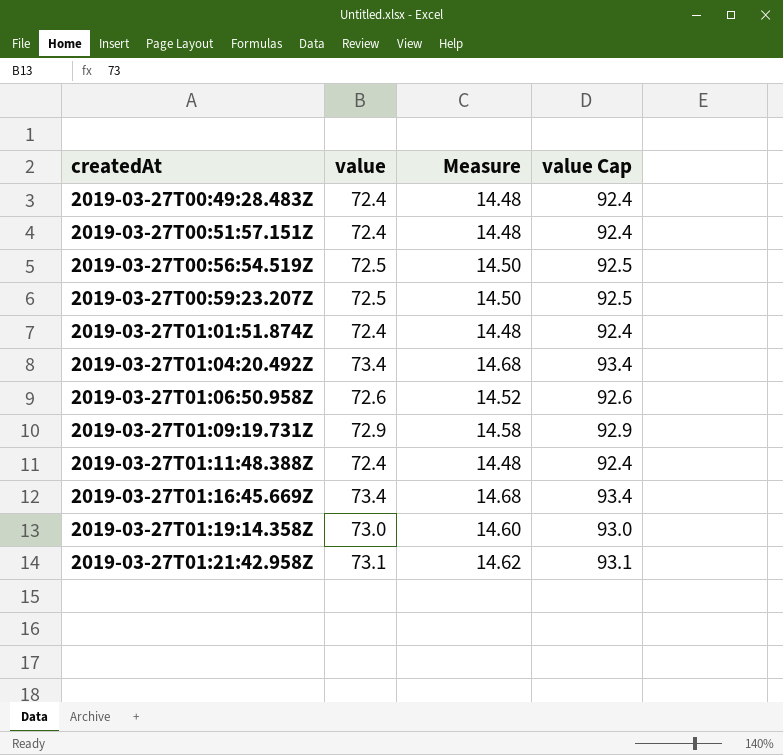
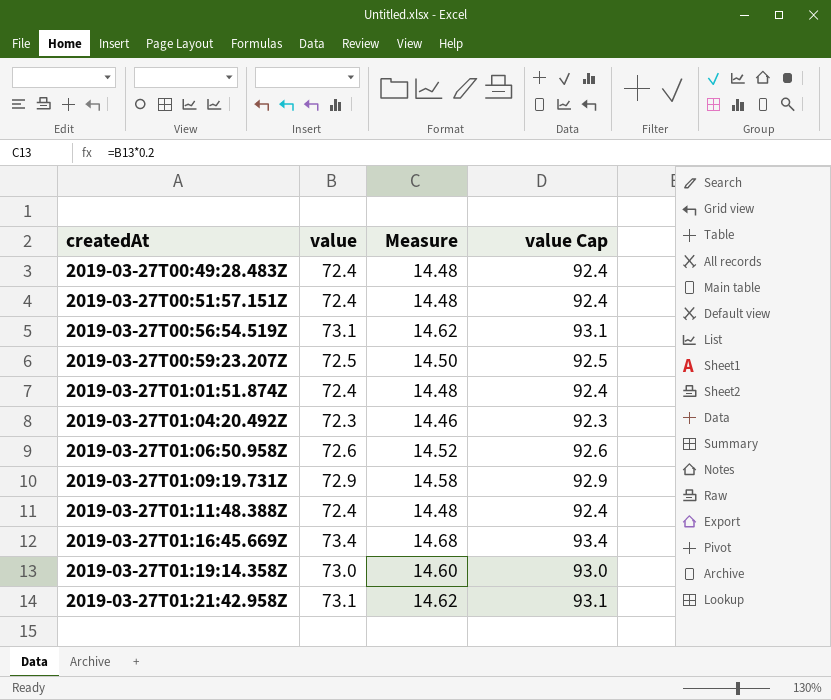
2019-03-27T00:56:54.519Z | value: 72.5 -> 73.1
2019-03-27T00:56:54.519Z | Measure: 14.50 -> 14.62
2019-03-27T00:56:54.519Z | value Cap: 92.5 -> 93.1
2019-03-27T01:04:20.492Z | value: 73.4 -> 72.3
2019-03-27T01:04:20.492Z | Measure: 14.68 -> 14.46
2019-03-27T01:04:20.492Z | value Cap: 93.4 -> 92.3

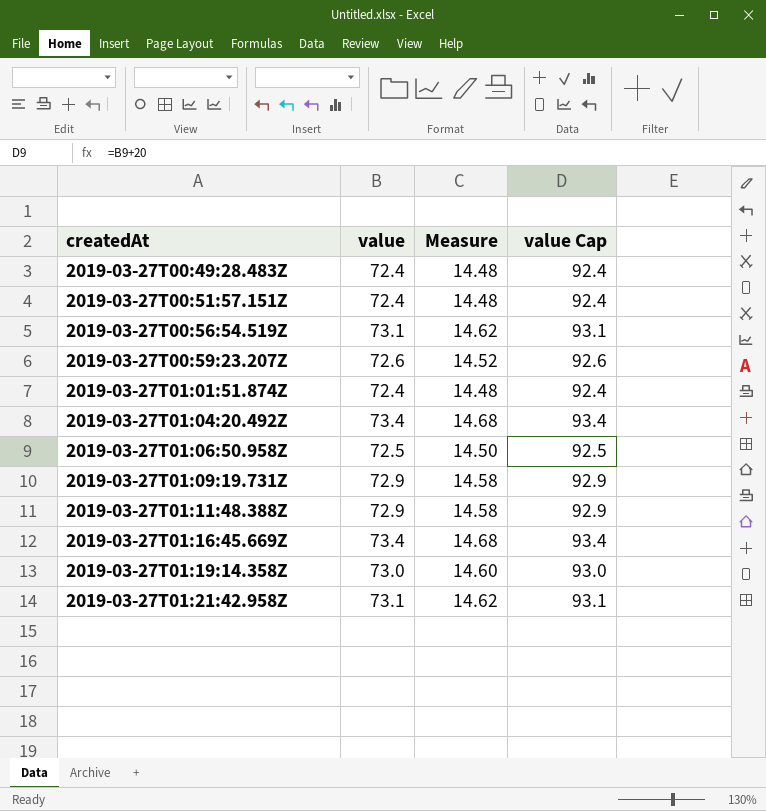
2019-03-27T00:59:23.207Z | value: 72.5 -> 72.6
2019-03-27T00:59:23.207Z | Measure: 14.50 -> 14.52
2019-03-27T00:59:23.207Z | value Cap: 92.5 -> 92.6
2019-03-27T01:04:20.492Z | value: 72.3 -> 73.4
2019-03-27T01:04:20.492Z | Measure: 14.46 -> 14.68
2019-03-27T01:04:20.492Z | value Cap: 92.3 -> 93.4
2019-03-27T01:06:50.958Z | value: 72.6 -> 72.5
2019-03-27T01:06:50.958Z | Measure: 14.52 -> 14.50
2019-03-27T01:06:50.958Z | value Cap: 92.6 -> 92.5
2019-03-27T01:11:48.388Z | value: 72.4 -> 72.9
2019-03-27T01:11:48.388Z | Measure: 14.48 -> 14.58
2019-03-27T01:11:48.388Z | value Cap: 92.4 -> 92.9

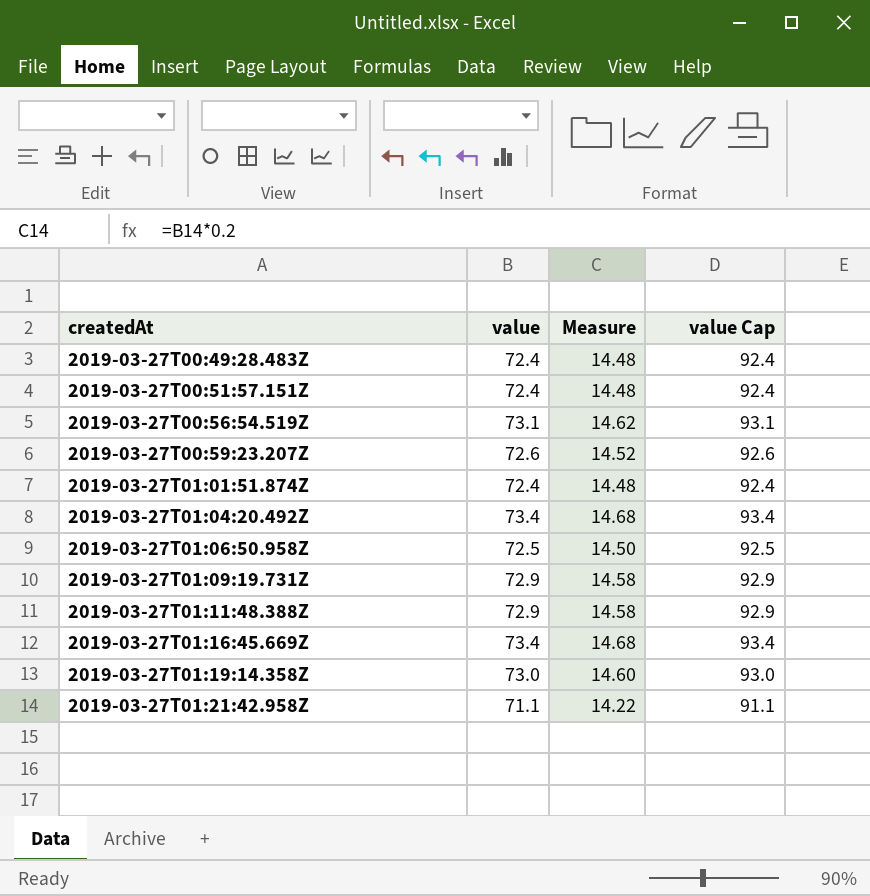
2019-03-27T01:21:42.958Z | value: 73.1 -> 71.1
2019-03-27T01:21:42.958Z | Measure: 14.62 -> 14.22
2019-03-27T01:21:42.958Z | value Cap: 93.1 -> 91.1

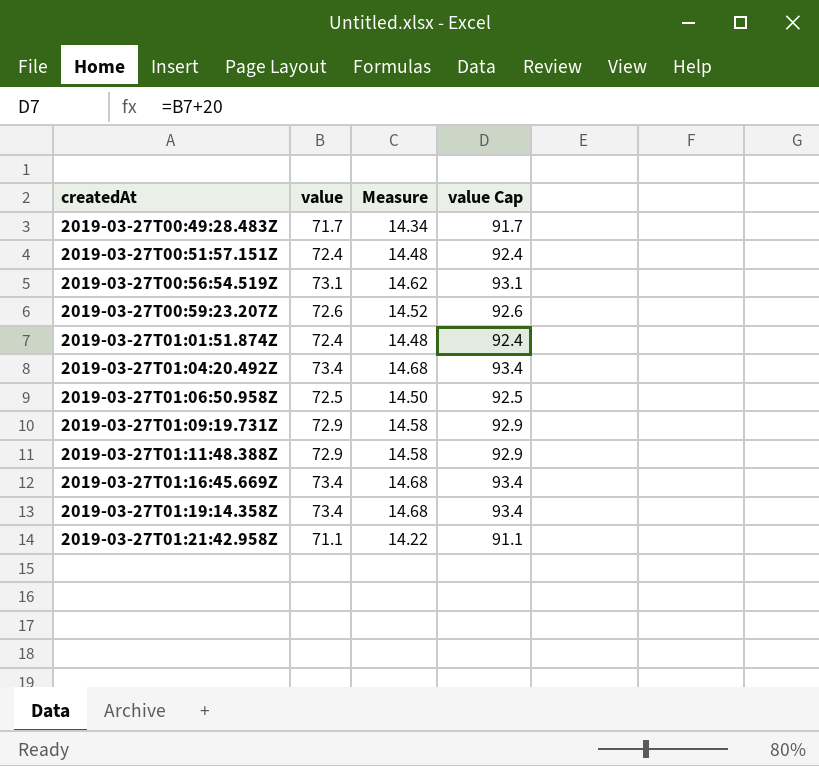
2019-03-27T00:49:28.483Z | value: 72.4 -> 71.7
2019-03-27T00:49:28.483Z | Measure: 14.48 -> 14.34
2019-03-27T00:49:28.483Z | value Cap: 92.4 -> 91.7
2019-03-27T01:19:14.358Z | value: 73.0 -> 73.4
2019-03-27T01:19:14.358Z | Measure: 14.60 -> 14.68
2019-03-27T01:19:14.358Z | value Cap: 93.0 -> 93.4

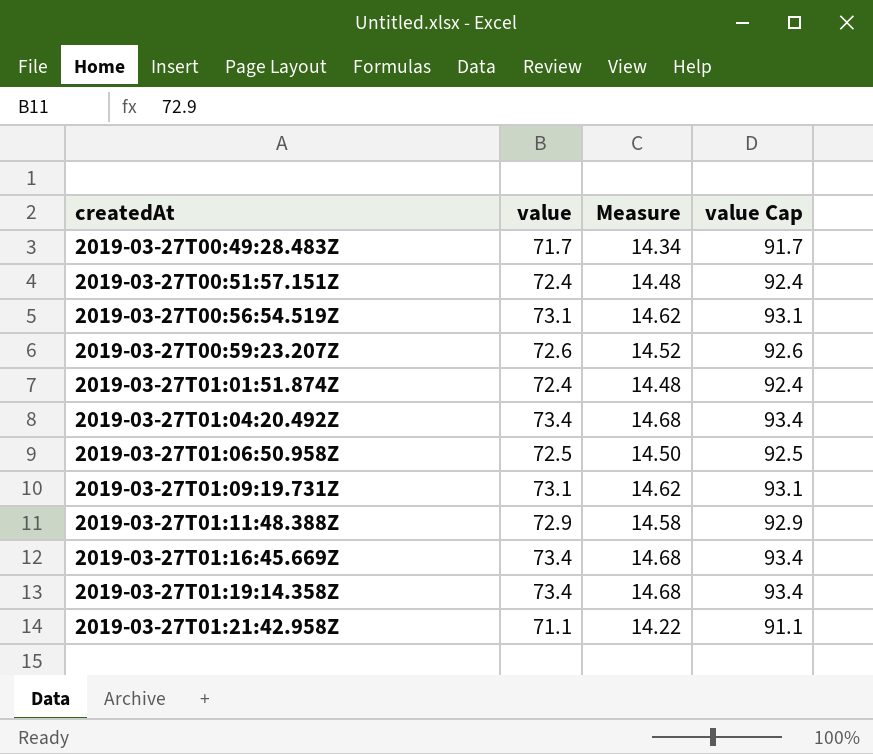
2019-03-27T01:09:19.731Z | value: 72.9 -> 73.1
2019-03-27T01:09:19.731Z | Measure: 14.58 -> 14.62
2019-03-27T01:09:19.731Z | value Cap: 92.9 -> 93.1

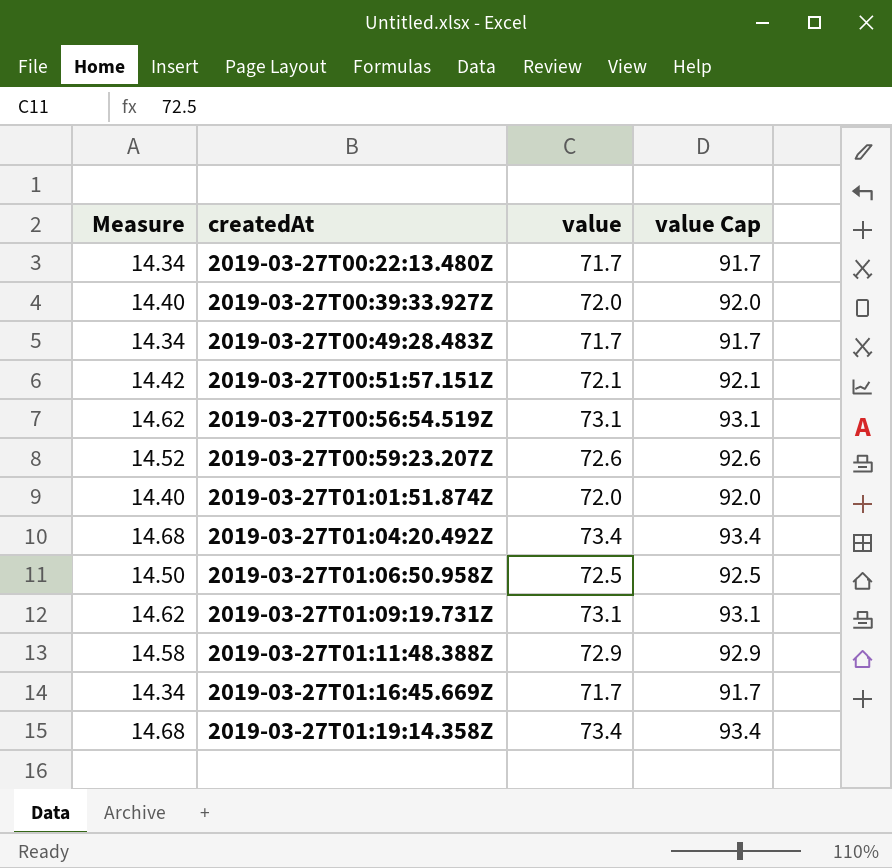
column Measure | position: 3 -> 1
row 2019-03-27T01:21:42.958Z: 71.1 | 14.22 | 91.1 -> none
row 2019-03-27T00:22:13.480Z: none -> 14.34 | 71.7 | 91.7
row 2019-03-27T00:39:33.927Z: none -> 14.40 | 72.0 | 92.0
2019-03-27T00:51:57.151Z | Measure: 14.48 -> 14.42
2019-03-27T00:51:57.151Z | value: 72.4 -> 72.1
2019-03-27T00:51:57.151Z | value Cap: 92.4 -> 92.1
2019-03-27T01:01:51.874Z | Measure: 14.48 -> 14.40
2019-03-27T01:01:51.874Z | value: 72.4 -> 72.0
2019-03-27T01:01:51.874Z | value Cap: 92.4 -> 92.0
2019-03-27T01:16:45.669Z | Measure: 14.68 -> 14.34
2019-03-27T01:16:45.669Z | value: 73.4 -> 71.7
2019-03-27T01:16:45.669Z | value Cap: 93.4 -> 91.7

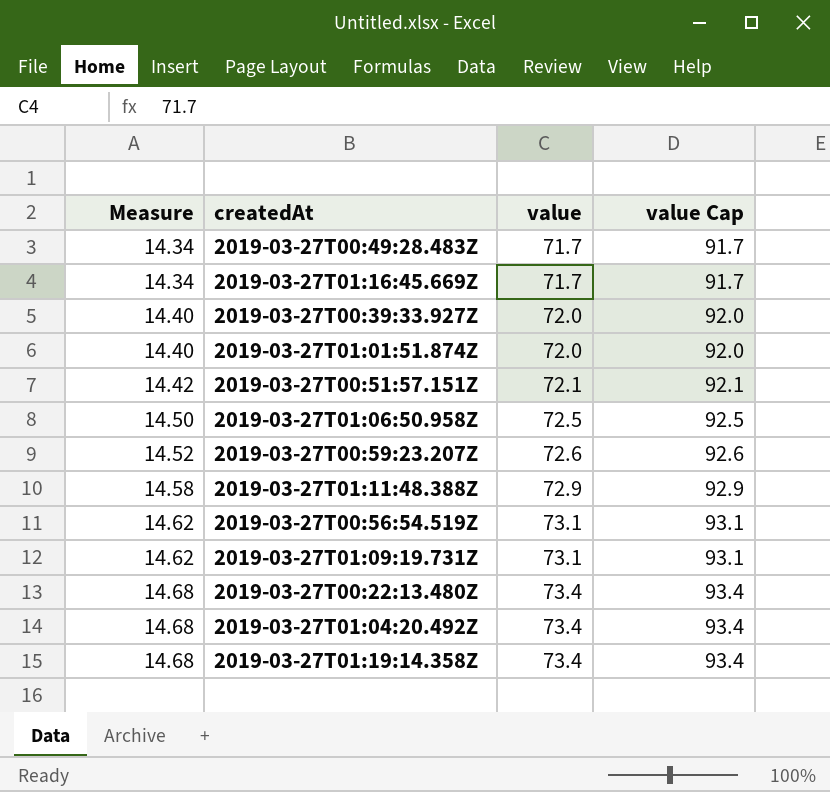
row order: createdAt ascending -> Measure ascending
2019-03-27T00:22:13.480Z | Measure: 14.34 -> 14.68
2019-03-27T00:22:13.480Z | value: 71.7 -> 73.4
2019-03-27T00:22:13.480Z | value Cap: 91.7 -> 93.4

